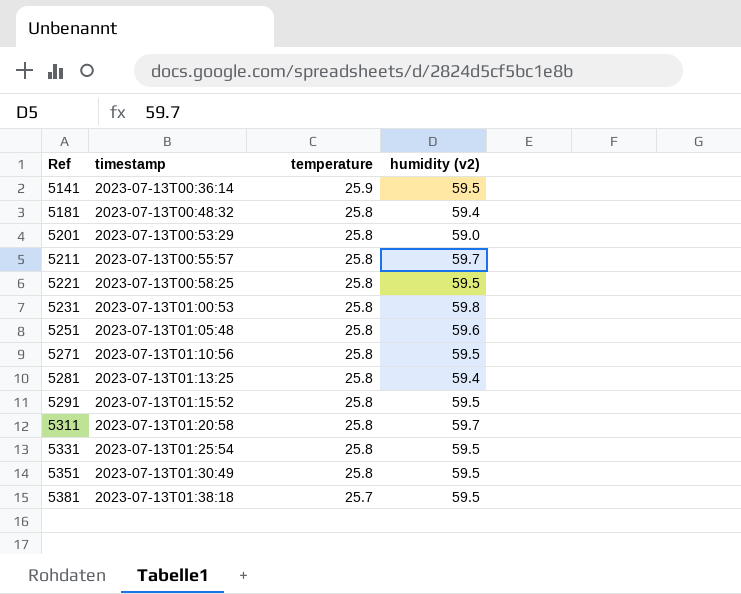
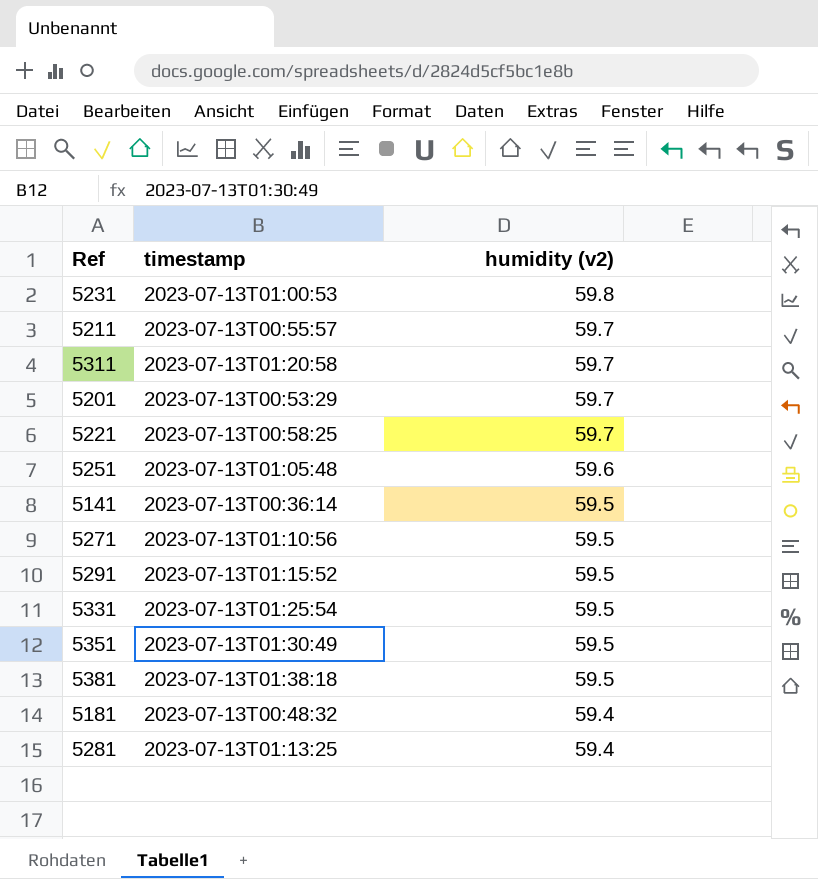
row order: Ref ascending -> humidity (v2) descending
column temperature | position: 3 -> none
5201 | humidity (v2): 59.0 -> 59.7
5221 | humidity (v2): 59.5 -> 59.7

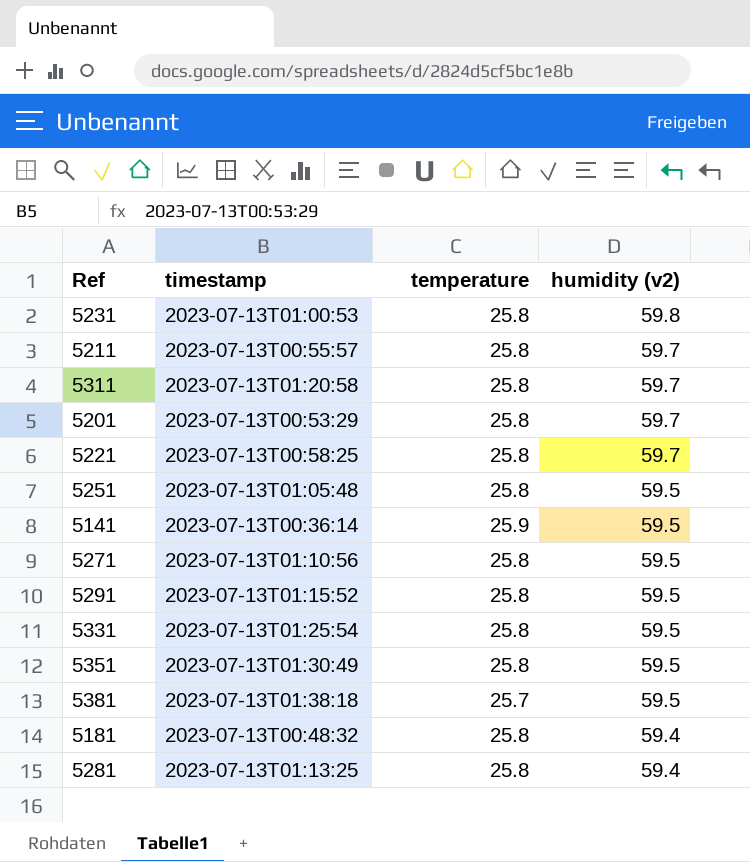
column temperature | position: none -> 3
5251 | humidity (v2): 59.6 -> 59.5

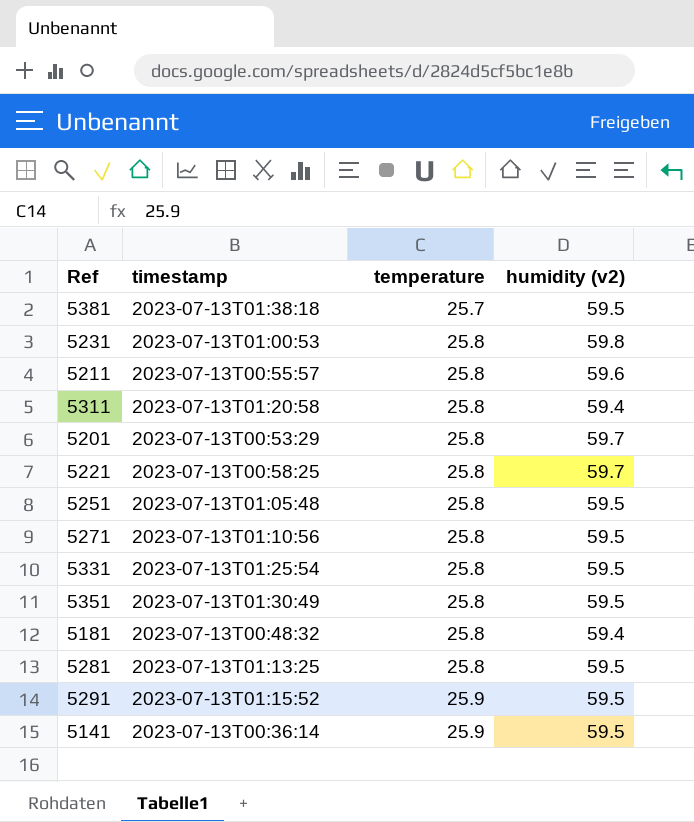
row order: humidity (v2) descending -> temperature ascending
5211 | humidity (v2): 59.7 -> 59.6
5311 | humidity (v2): 59.7 -> 59.4
5281 | humidity (v2): 59.4 -> 59.5
5291 | temperature: 25.8 -> 25.9

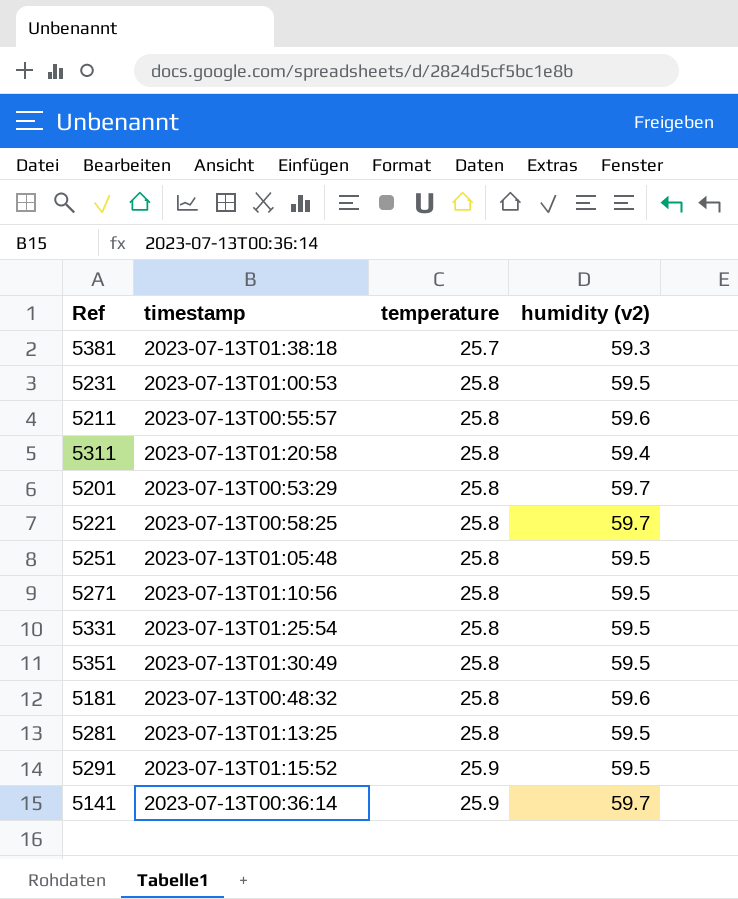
5381 | humidity (v2): 59.5 -> 59.3
5231 | humidity (v2): 59.8 -> 59.5
5181 | humidity (v2): 59.4 -> 59.6
5141 | humidity (v2): 59.5 -> 59.7

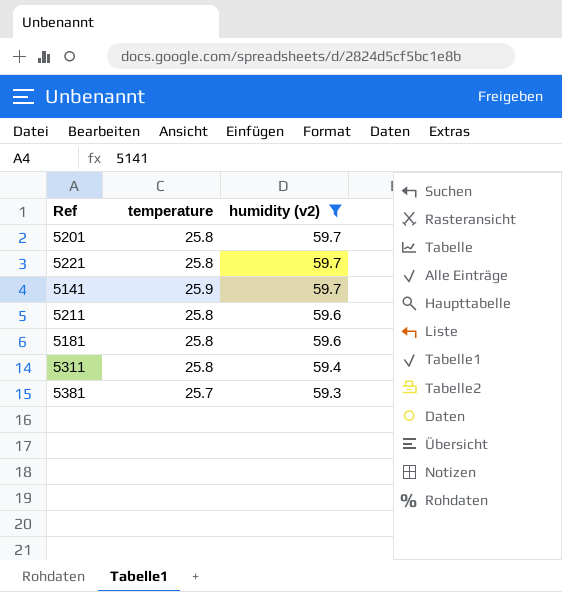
filter: none -> humidity (v2) != 59.5
row order: temperature ascending -> humidity (v2) descending
column timestamp | position: 2 -> none

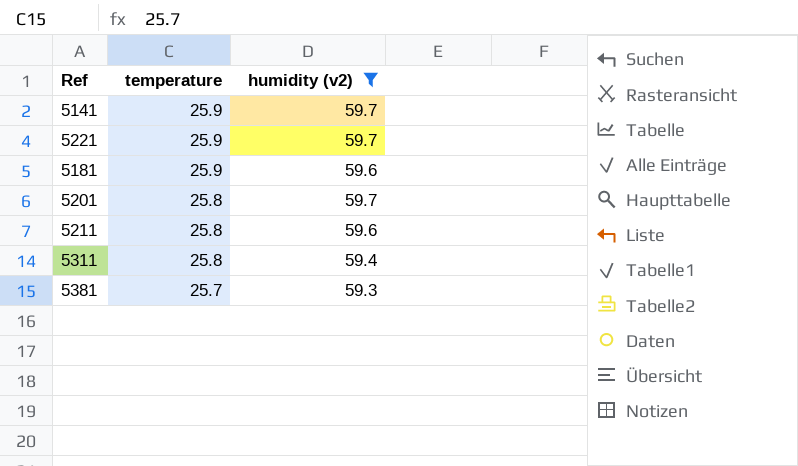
row order: humidity (v2) descending -> temperature descending
5221 | temperature: 25.8 -> 25.9
5181 | temperature: 25.8 -> 25.9

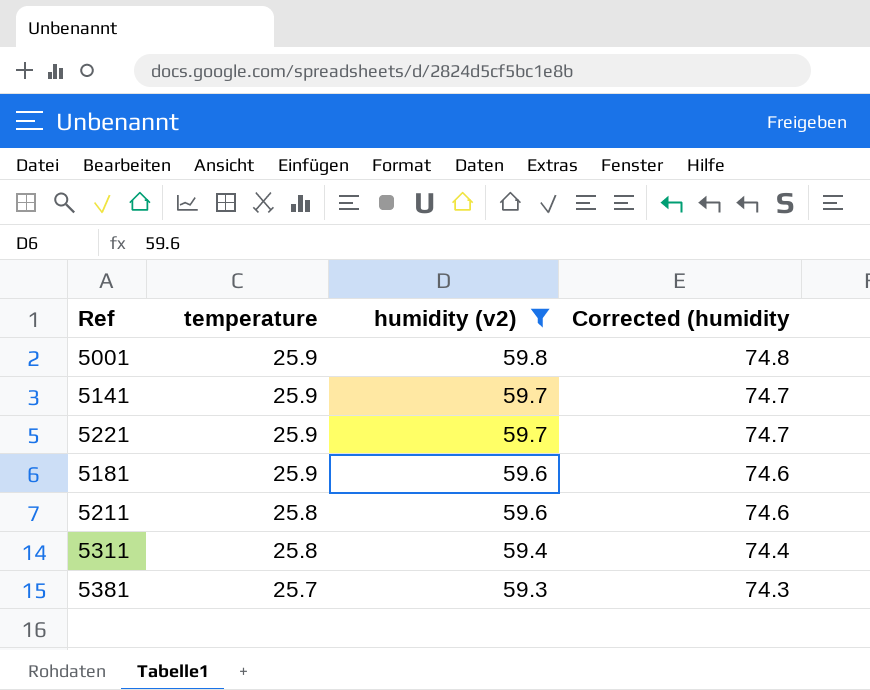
column Corrected (humidity | formula: none -> [humidity (v2)] + 15
row 5201: 25.8 | 59.7 -> none
row 5001: none -> 25.9 | 59.8 | 74.8

